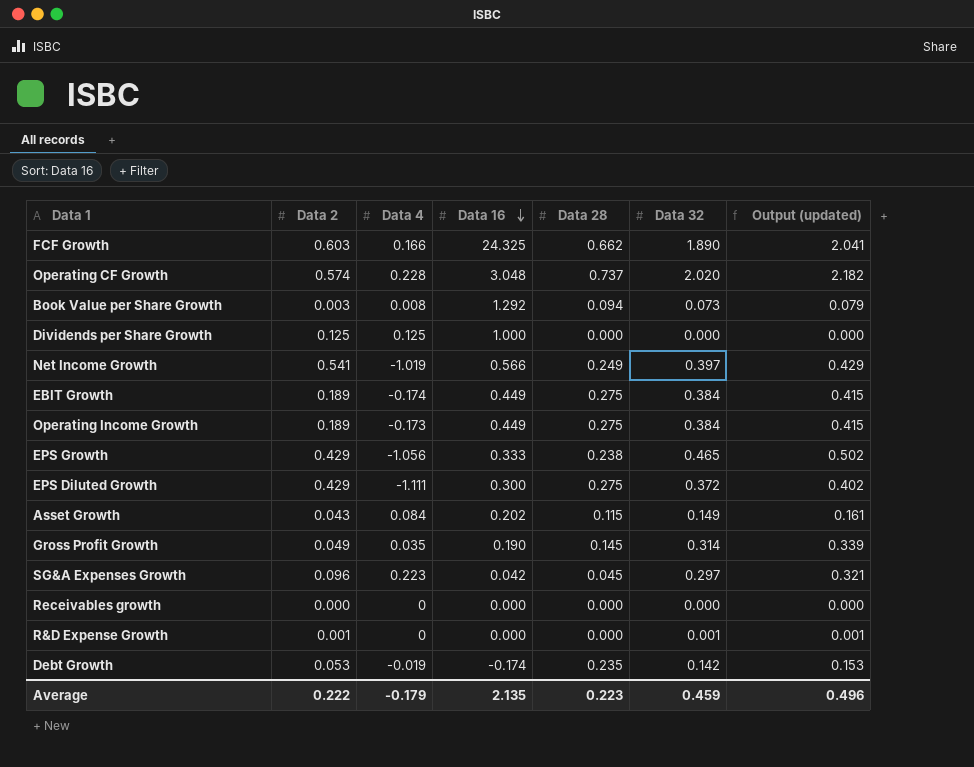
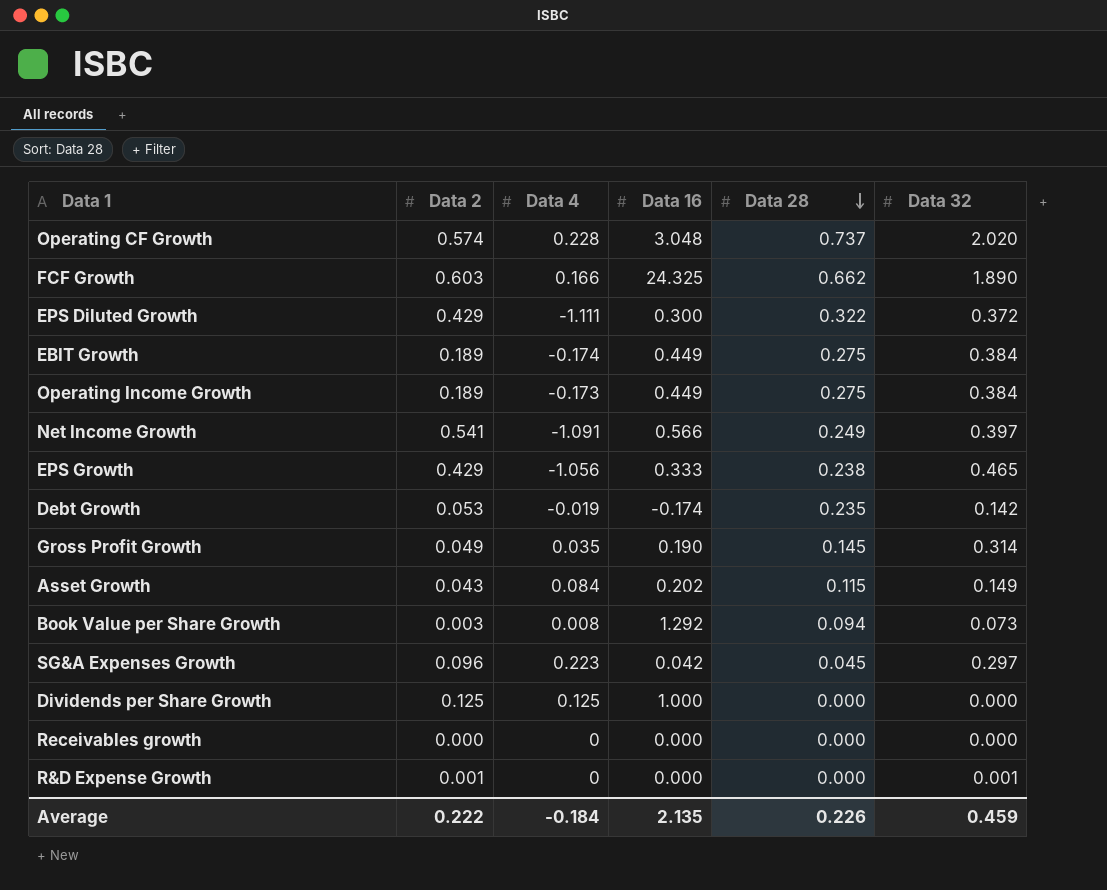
row order: Data 16 descending -> Data 28 descending
column Output (updated) | formula: [Data 32] * 1.08 -> none
EPS Diluted Growth | Data 28: 0.275 -> 0.322
Net Income Growth | Data 4: -1.019 -> -1.091
Average | Data 4: -0.179 -> -0.184
Average | Data 28: 0.223 -> 0.226

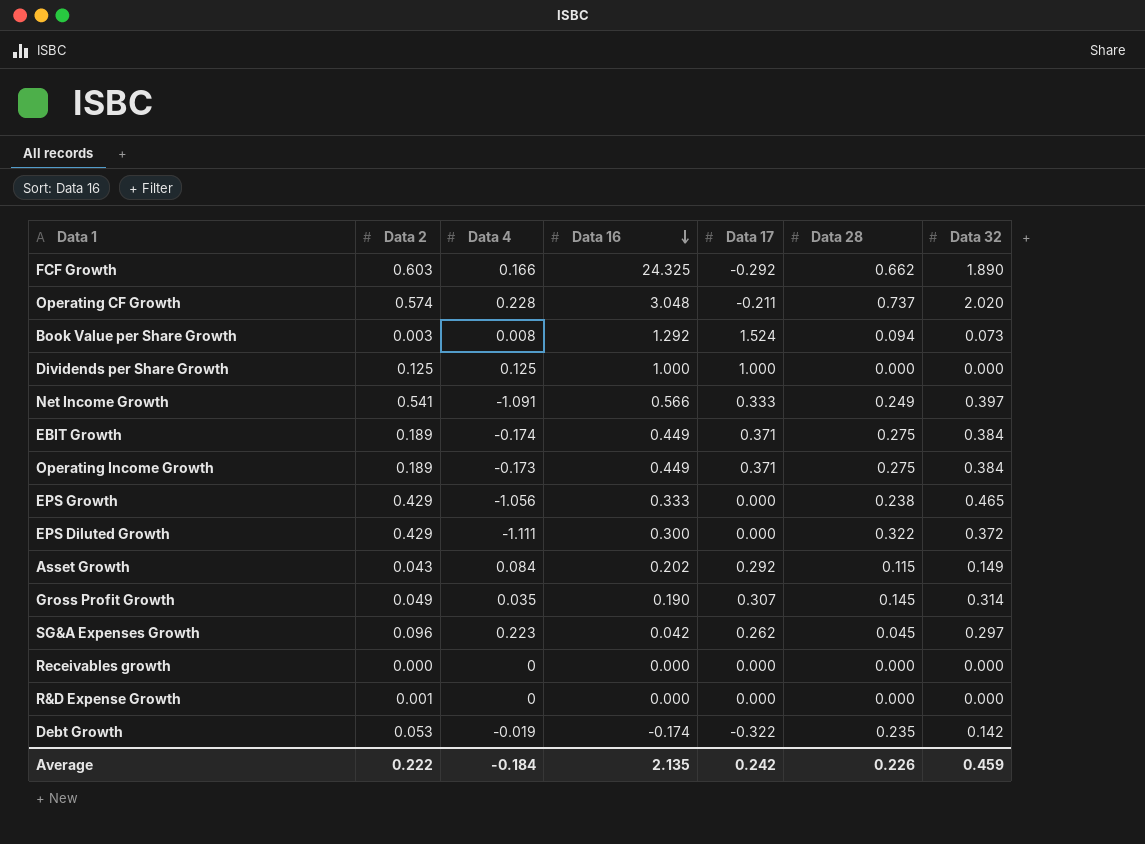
row order: Data 28 descending -> Data 16 descending
column Data 17 | position: none -> 5
R&D Expense Growth | Data 32: 0.001 -> 0.000

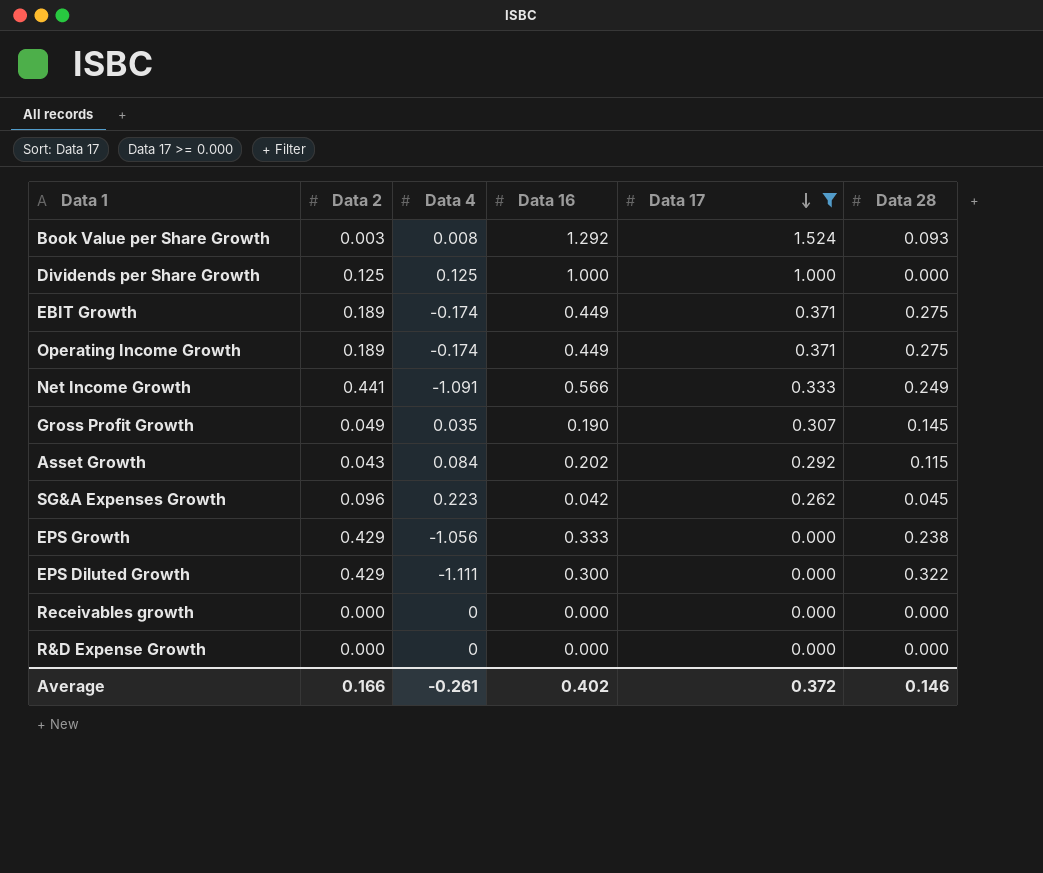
filter: none -> Data 17 >= 0.000
row order: Data 16 descending -> Data 17 descending
column Data 32 | position: 7 -> none
Book Value per Share Growth | Data 28: 0.094 -> 0.093
Operating Income Growth | Data 4: -0.173 -> -0.174
Net Income Growth | Data 2: 0.541 -> 0.441
R&D Expense Growth | Data 2: 0.001 -> 0.000
Average | Data 2: 0.222 -> 0.166
Average | Data 4: -0.184 -> -0.261
Average | Data 16: 2.135 -> 0.402
Average | Data 17: 0.242 -> 0.372
Average | Data 28: 0.226 -> 0.146

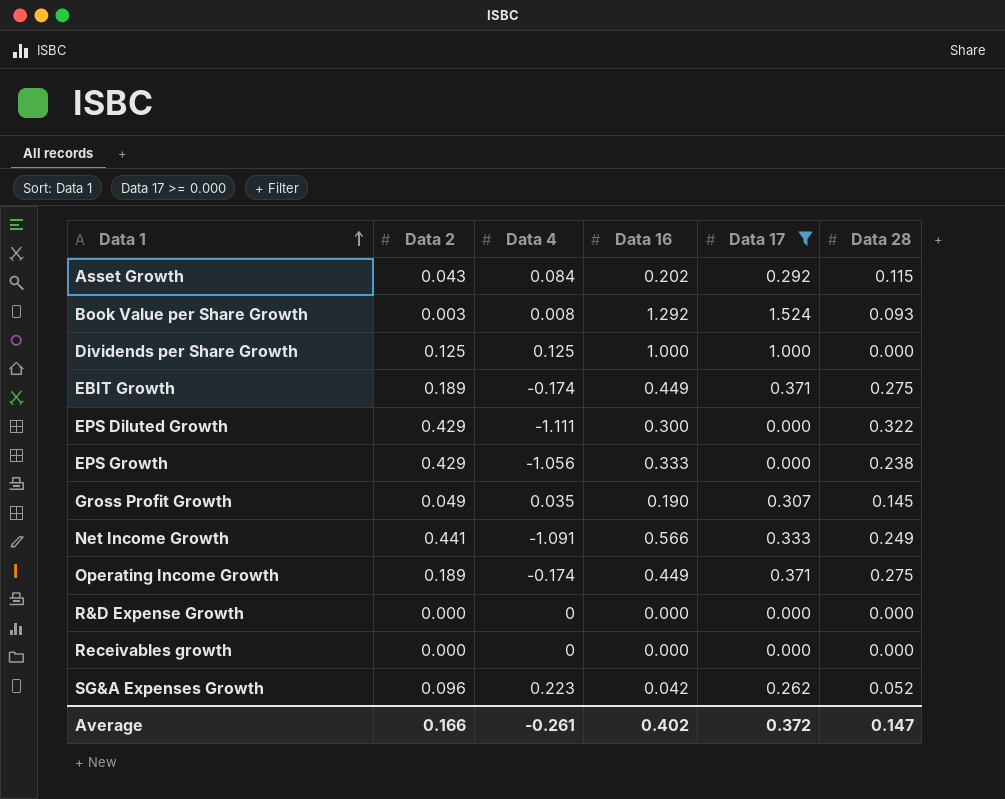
row order: Data 17 descending -> Data 1 ascending
SG&A Expenses Growth | Data 28: 0.045 -> 0.052
Average | Data 28: 0.146 -> 0.147

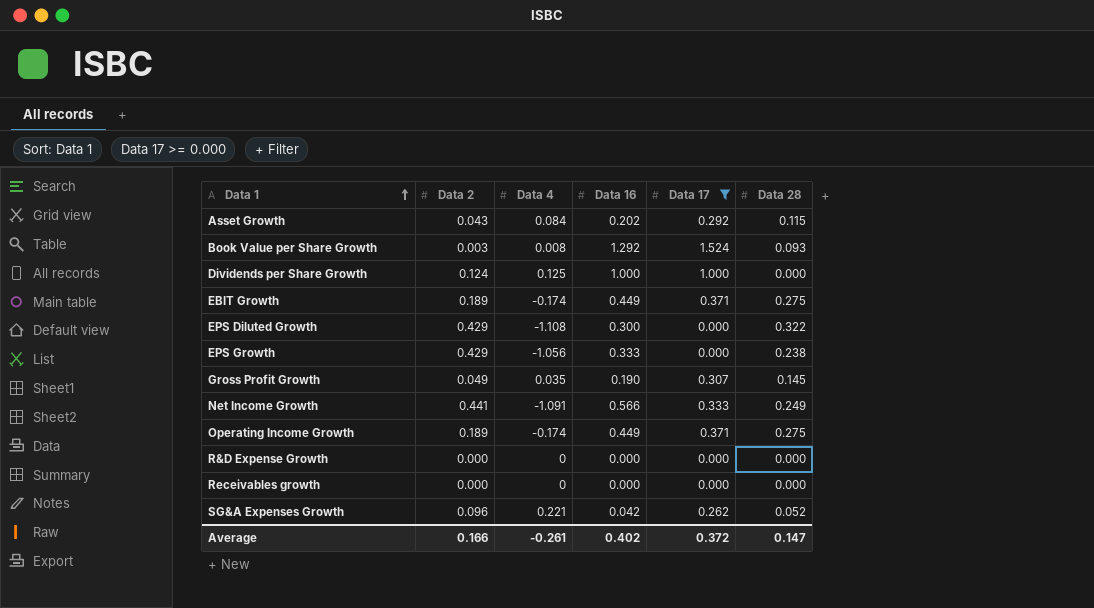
Dividends per Share Growth | Data 2: 0.125 -> 0.124
EPS Diluted Growth | Data 4: -1.111 -> -1.108
SG&A Expenses Growth | Data 4: 0.223 -> 0.221

